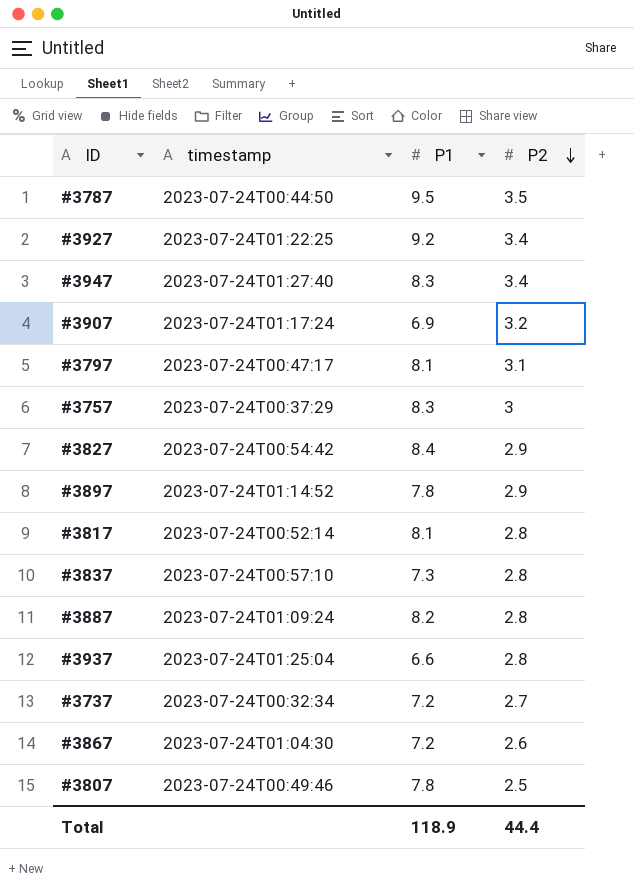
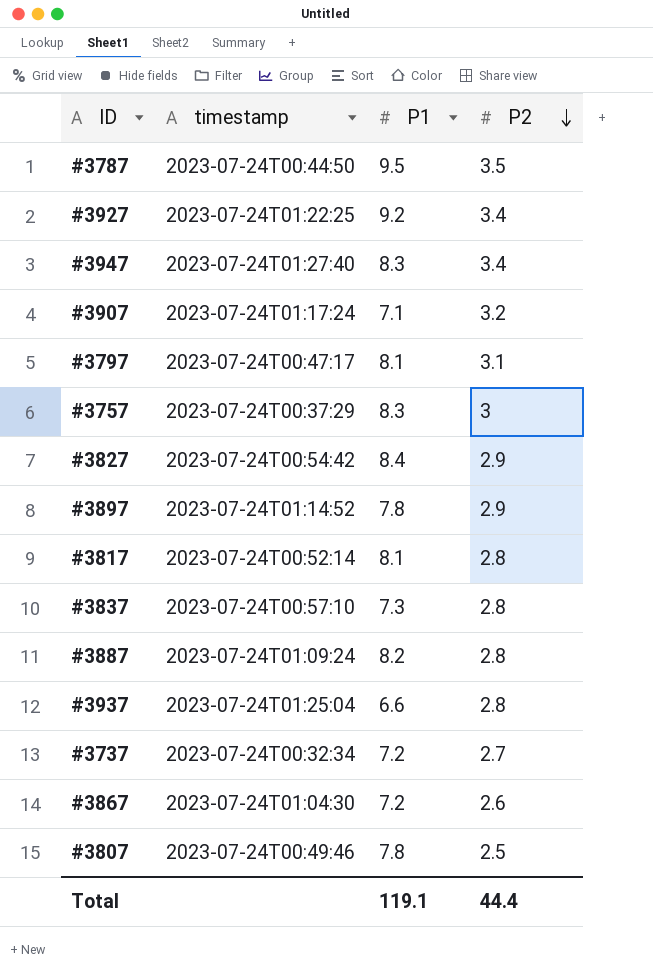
#3907 | P1: 6.9 -> 7.1
Total | P1: 118.9 -> 119.1

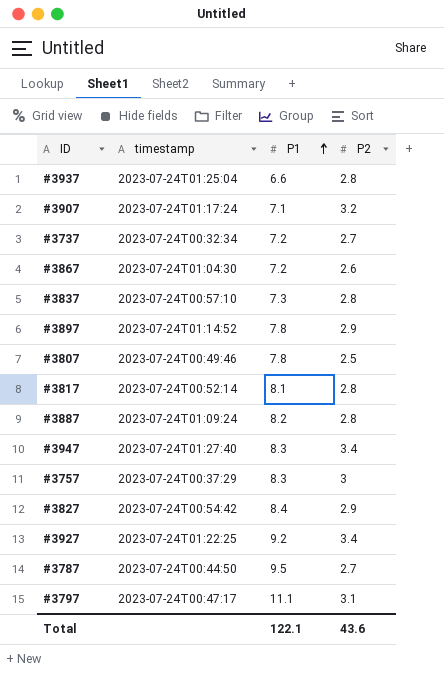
row order: P2 descending -> P1 ascending
#3787 | P2: 3.5 -> 2.7
#3797 | P1: 8.1 -> 11.1
Total | P1: 119.1 -> 122.1
Total | P2: 44.4 -> 43.6

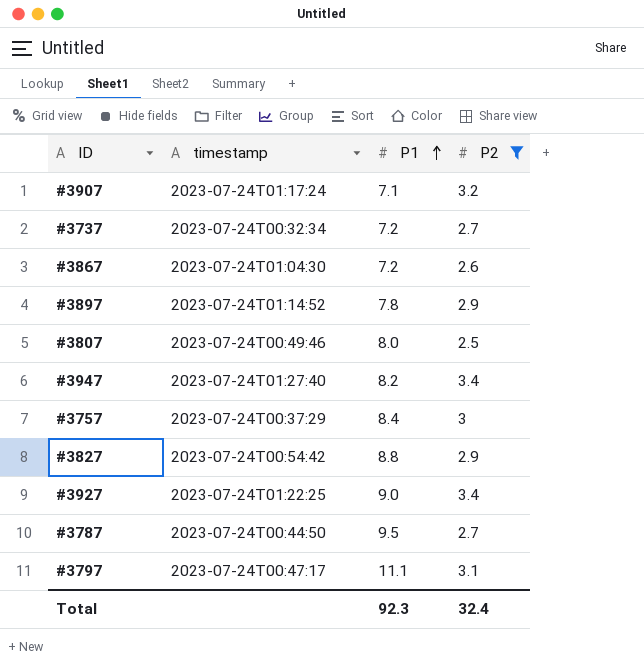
filter: none -> P2 != 2.8
#3807 | P1: 7.8 -> 8.0
#3947 | P1: 8.3 -> 8.2
#3757 | P1: 8.3 -> 8.4
#3827 | P1: 8.4 -> 8.8
#3927 | P1: 9.2 -> 9.0
Total | P1: 122.1 -> 92.3
Total | P2: 43.6 -> 32.4

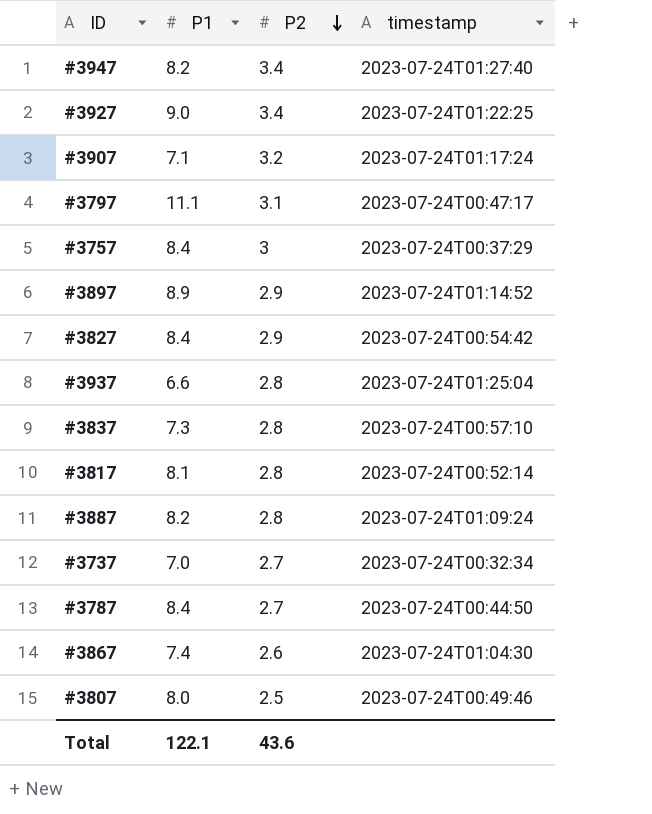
filter: P2 != 2.8 -> none
row order: P1 ascending -> P2 descending
column timestamp | position: 2 -> 4
#3897 | P1: 7.8 -> 8.9
#3827 | P1: 8.8 -> 8.4
#3737 | P1: 7.2 -> 7.0
#3787 | P1: 9.5 -> 8.4
#3867 | P1: 7.2 -> 7.4
Total | P1: 92.3 -> 122.1
Total | P2: 32.4 -> 43.6

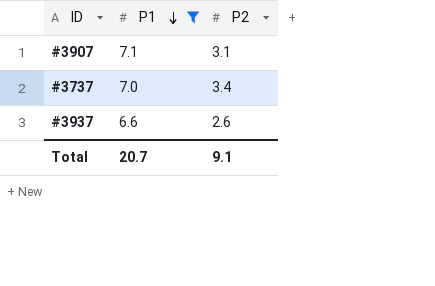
filter: none -> P1 <= 7.1
row order: P2 descending -> P1 descending
column timestamp | position: 4 -> none
#3907 | P2: 3.2 -> 3.1
#3737 | P2: 2.7 -> 3.4
#3937 | P2: 2.8 -> 2.6
Total | P1: 122.1 -> 20.7
Total | P2: 43.6 -> 9.1

